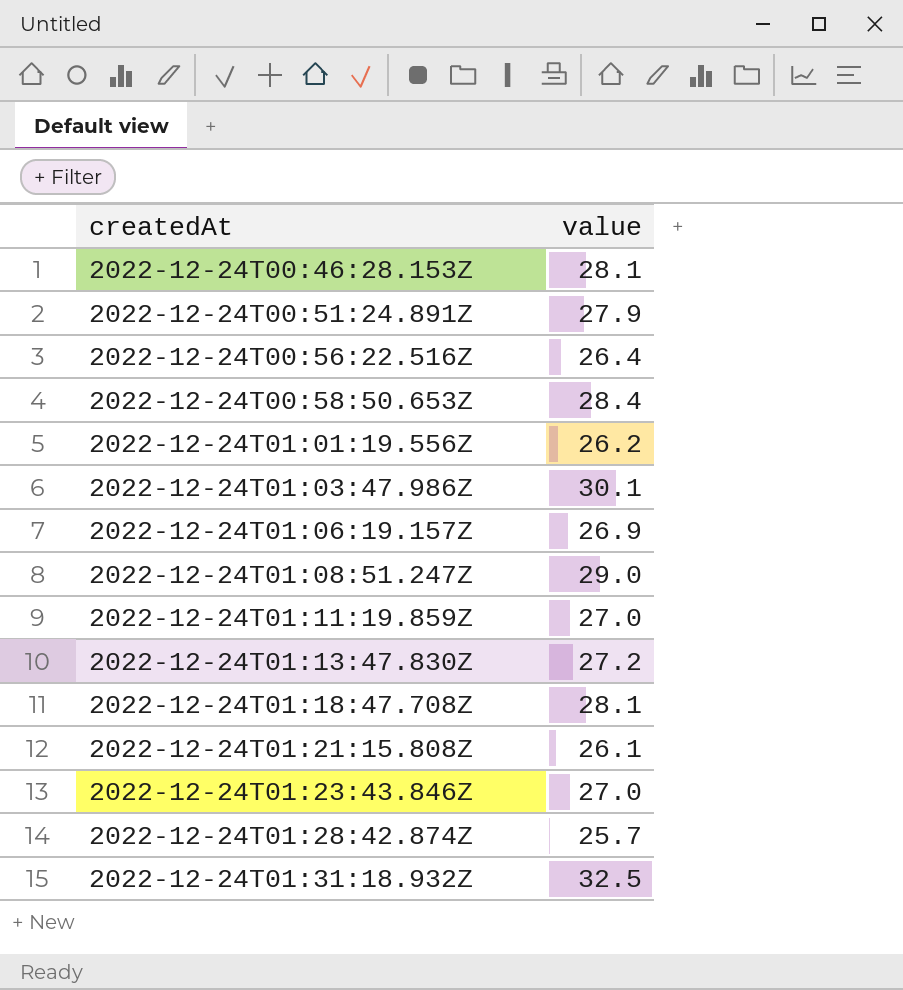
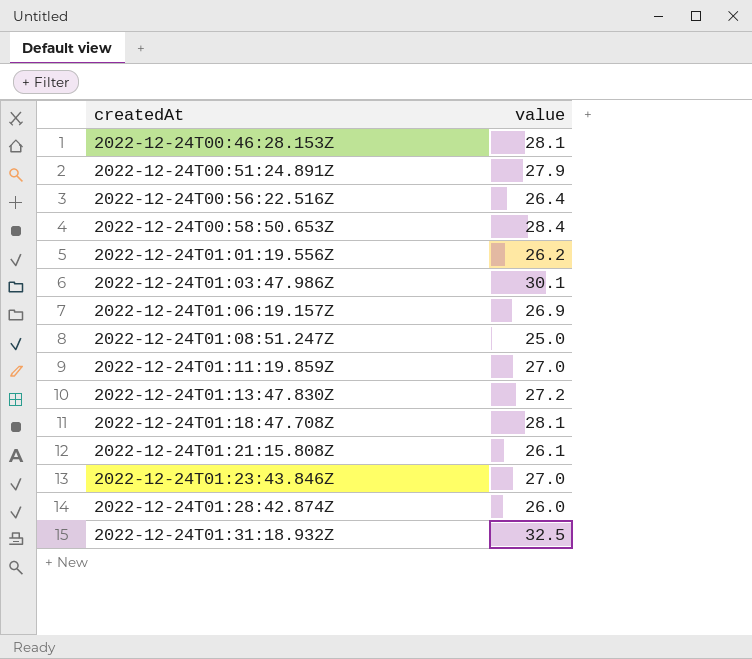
2022-12-24T01:08:51.247Z | value: 29.0 -> 25.0
2022-12-24T01:28:42.874Z | value: 25.7 -> 26.0

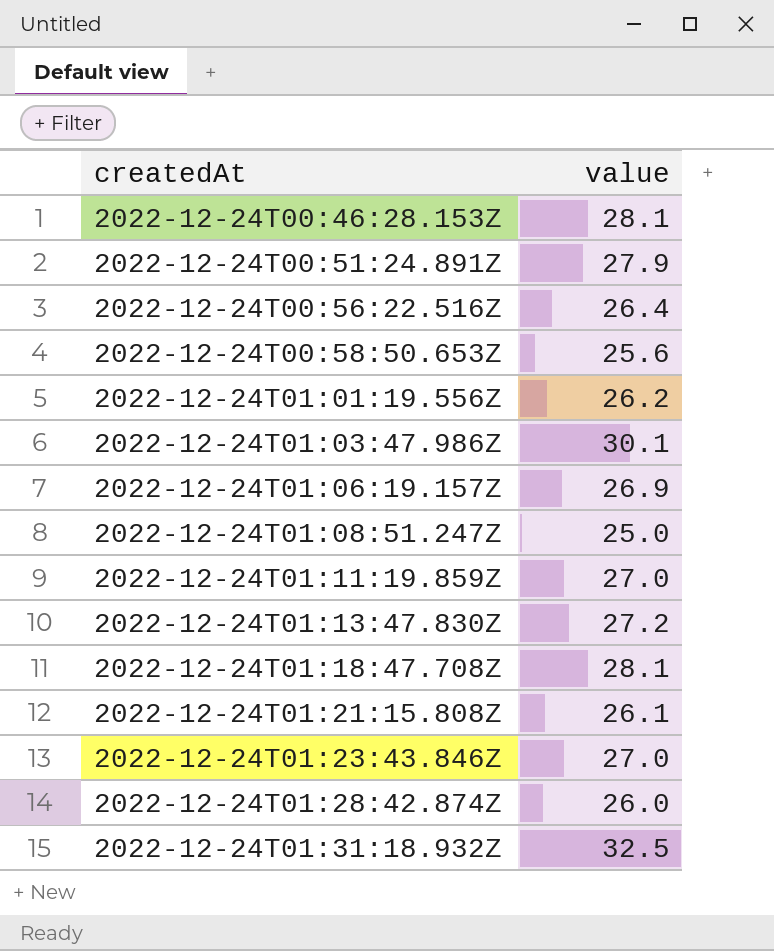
2022-12-24T00:58:50.653Z | value: 28.4 -> 25.6

